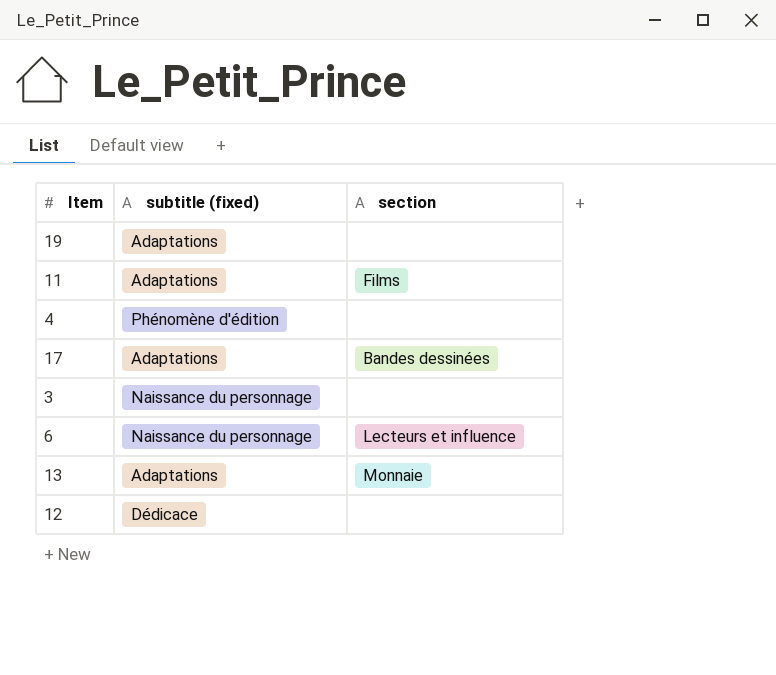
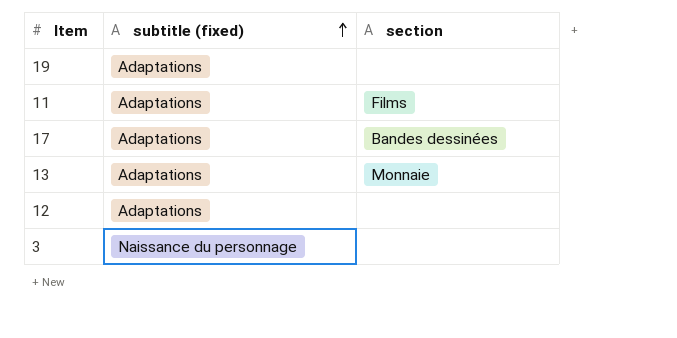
row order: none -> subtitle (fixed) ascending
row 4: Phénomène d'édition | none -> none
row 6: Naissance du personnage | Lecteurs et influence -> none
12 | subtitle (fixed): Dédicace -> Adaptations

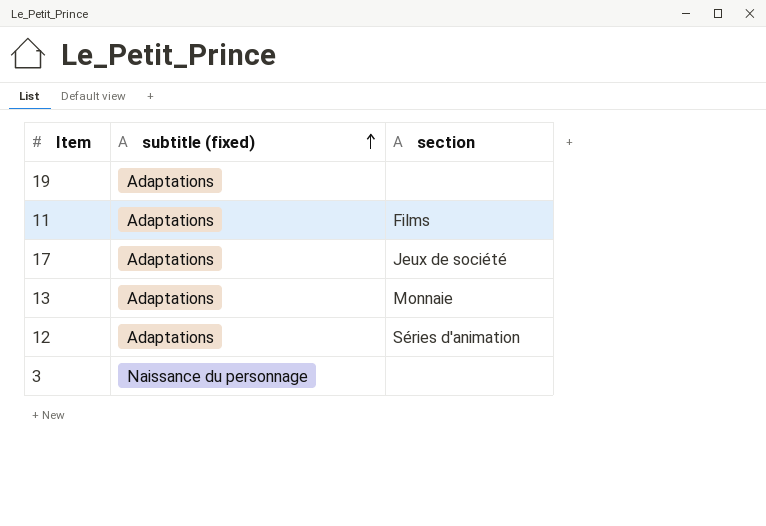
17 | section: Bandes dessinées -> Jeux de société
12 | section: none -> Séries d'animation

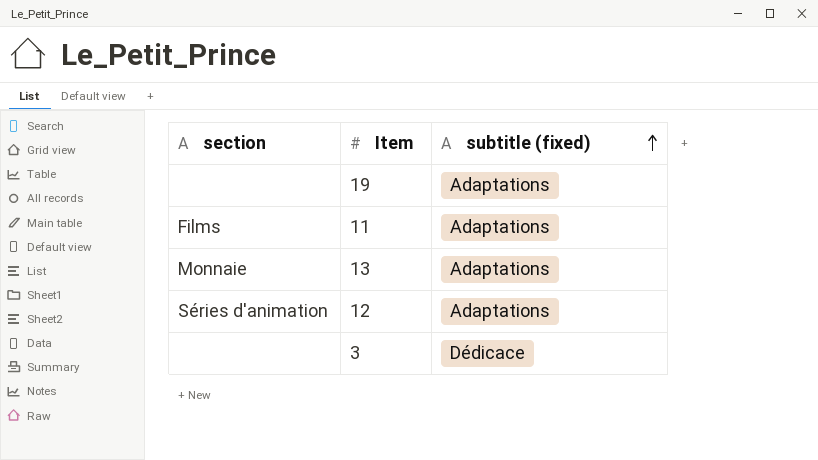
column section | position: 3 -> 1
row 17: Adaptations | Jeux de société -> none
3 | subtitle (fixed): Naissance du personnage -> Dédicace

